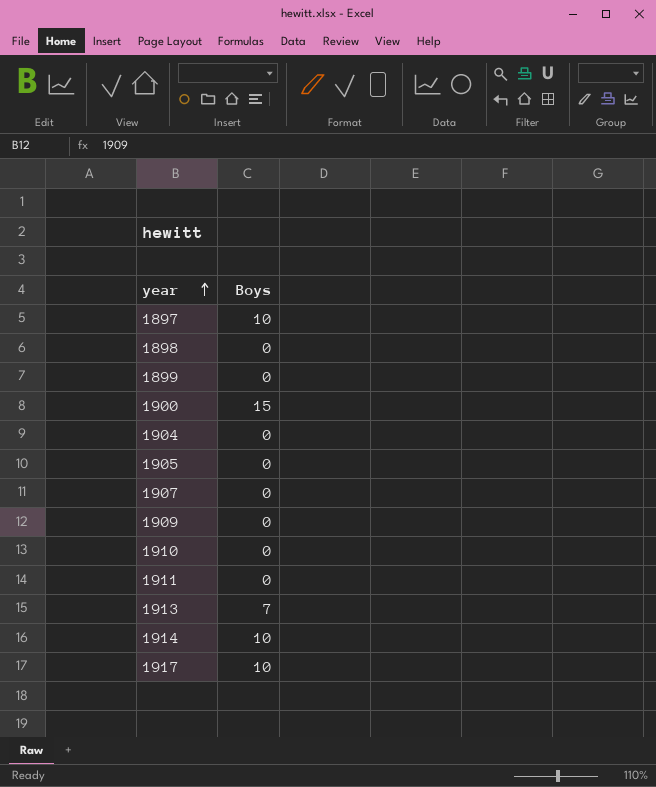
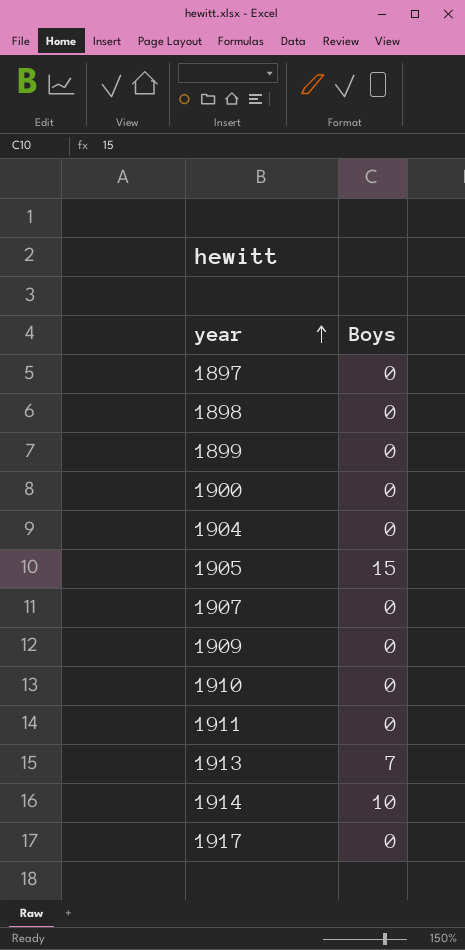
1897 | Boys: 10 -> 0
1900 | Boys: 15 -> 0
1905 | Boys: 0 -> 15
1917 | Boys: 10 -> 0

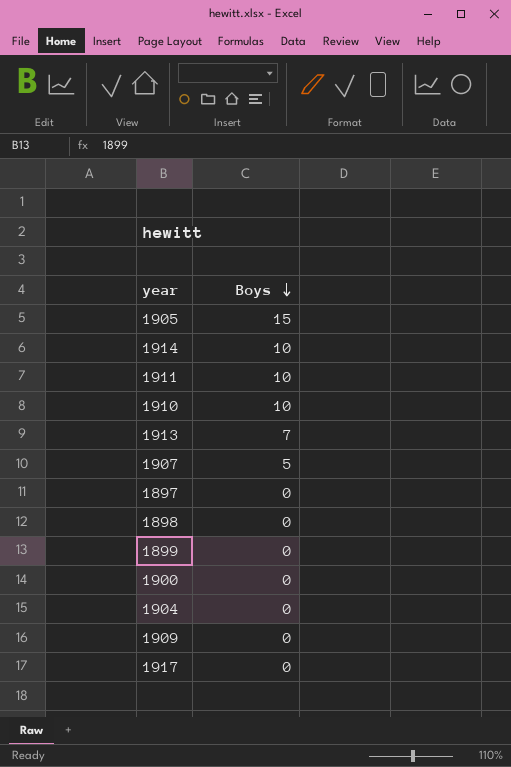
row order: year ascending -> Boys descending
1911 | Boys: 0 -> 10
1910 | Boys: 0 -> 10
1907 | Boys: 0 -> 5

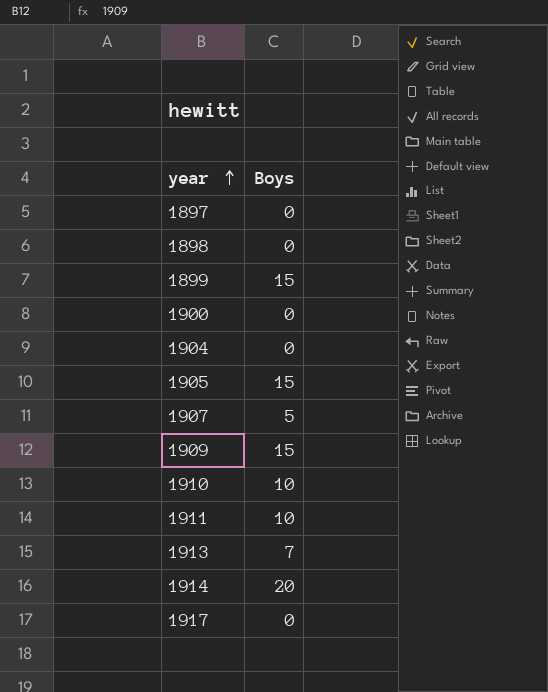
row order: Boys descending -> year ascending
1899 | Boys: 0 -> 15
1909 | Boys: 0 -> 15
1914 | Boys: 10 -> 20

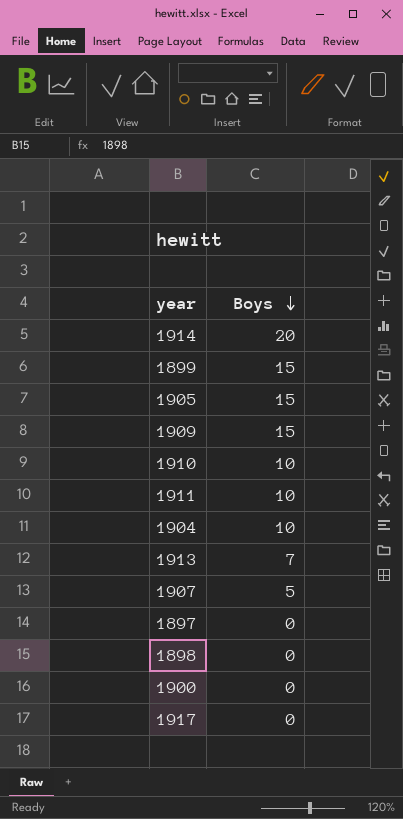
row order: year ascending -> Boys descending
1904 | Boys: 0 -> 10

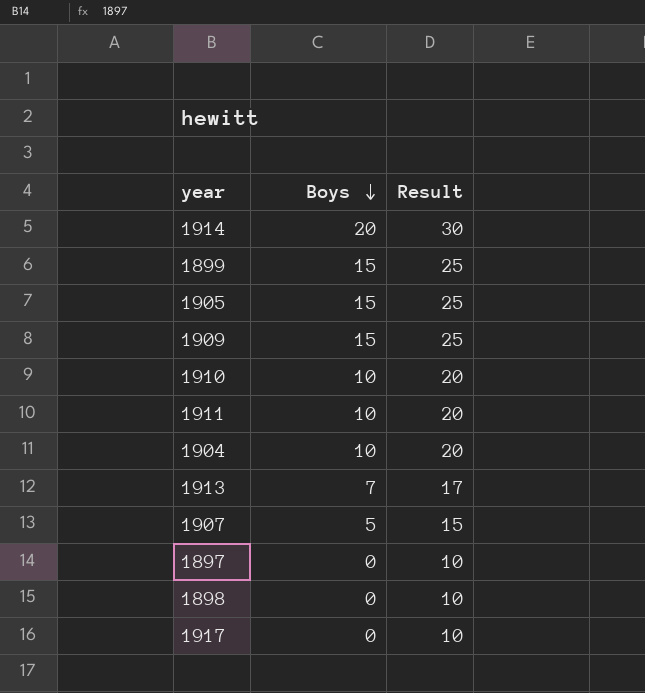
column Result | formula: none -> [Boys] + 10
row 1900: 0 -> none

